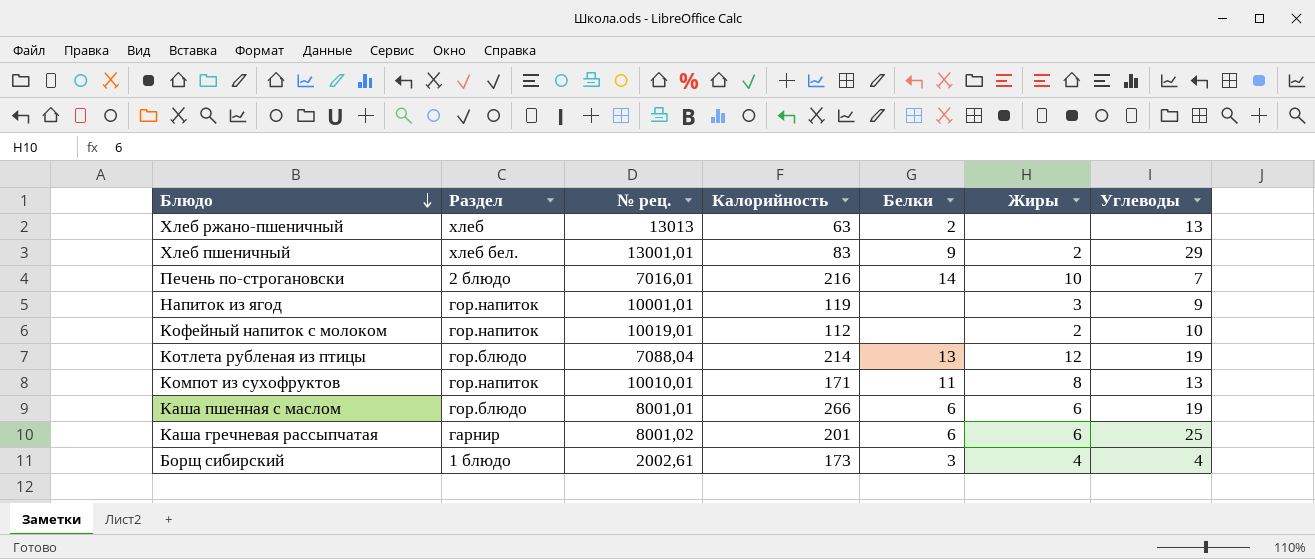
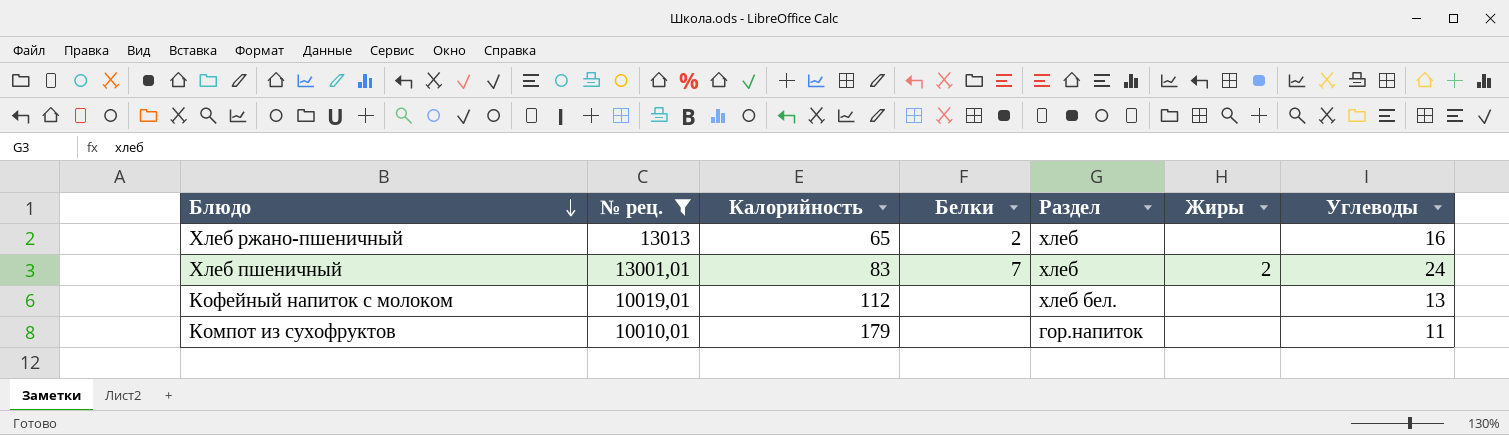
filter: none -> № рец. >= 10010,01
column Раздел | position: 2 -> 5
Хлеб ржано-пшеничный | Калорийность: 63 -> 65
Хлеб ржано-пшеничный | Углеводы: 13 -> 16
Хлеб пшеничный | Белки: 9 -> 7
Хлеб пшеничный | Раздел: хлеб бел. -> хлеб
Хлеб пшеничный | Углеводы: 29 -> 24
Кофейный напиток с молоком | Раздел: гор.напиток -> хлеб бел.
Кофейный напиток с молоком | Жиры: 2 -> none
Кофейный напиток с молоком | Углеводы: 10 -> 13
Компот из сухофруктов | Калорийность: 171 -> 179
Компот из сухофруктов | Белки: 11 -> none
Компот из сухофруктов | Жиры: 8 -> none
Компот из сухофруктов | Углеводы: 13 -> 11

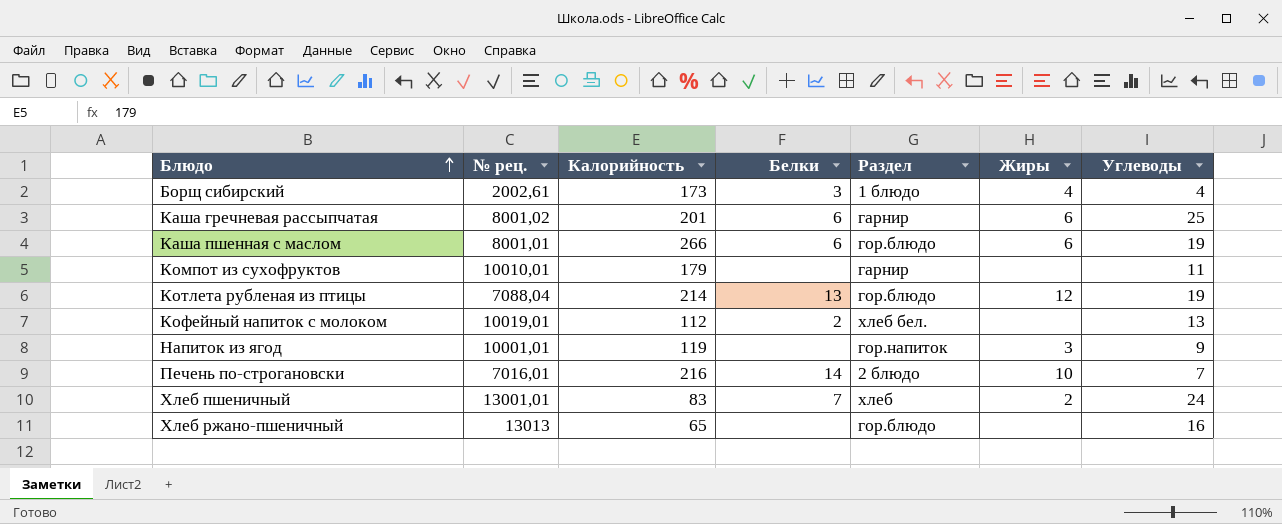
filter: № рец. >= 10010,01 -> none
row order: Блюдо descending -> Блюдо ascending
Компот из сухофруктов | Раздел: гор.напиток -> гарнир
Кофейный напиток с молоком | Белки: none -> 2
Хлеб ржано-пшеничный | Белки: 2 -> none
Хлеб ржано-пшеничный | Раздел: хлеб -> гор.блюдо

